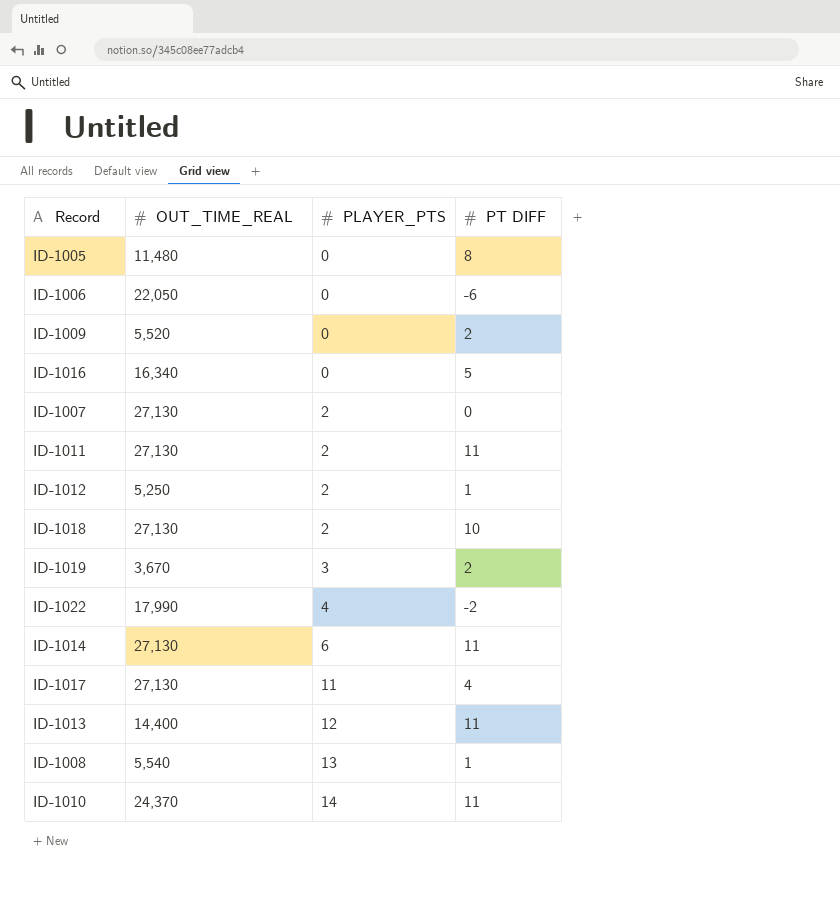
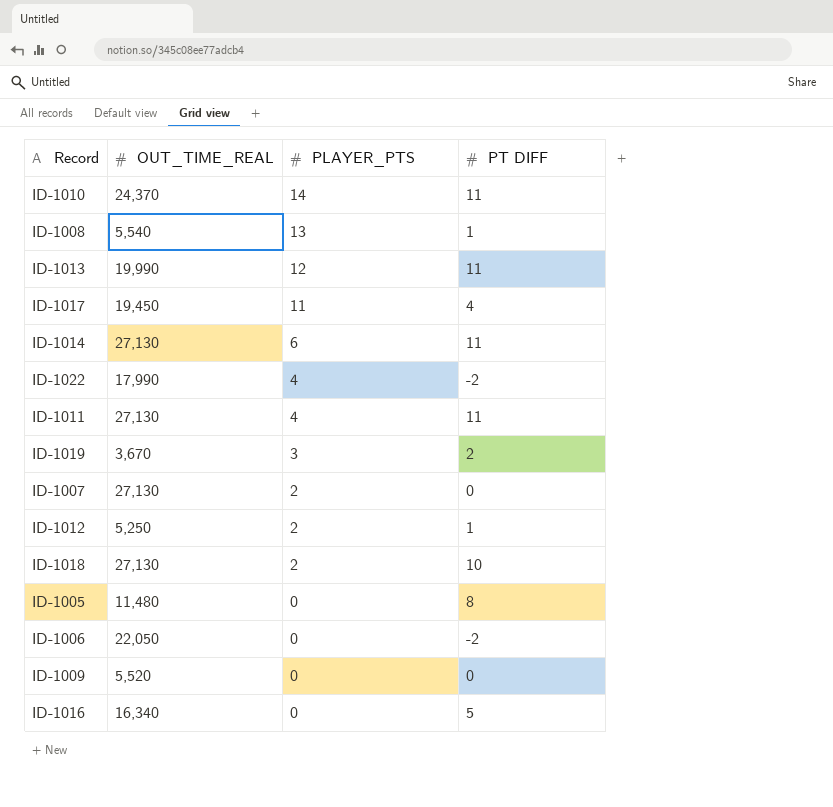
row order: PLAYER_PTS ascending -> PLAYER_PTS descending
ID-1013 | OUT_TIME_REAL: 14,400 -> 19,990
ID-1017 | OUT_TIME_REAL: 27,130 -> 19,450
ID-1011 | PLAYER_PTS: 2 -> 4
ID-1006 | PT DIFF: -6 -> -2
ID-1009 | PT DIFF: 2 -> 0

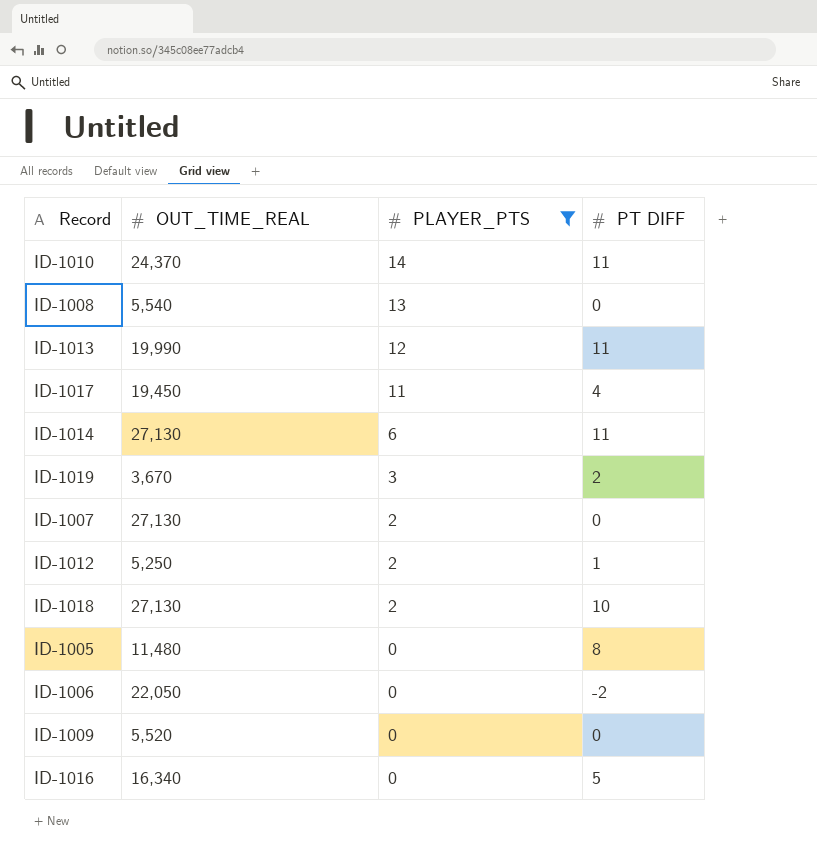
filter: none -> PLAYER_PTS != 4
ID-1008 | PT DIFF: 1 -> 0

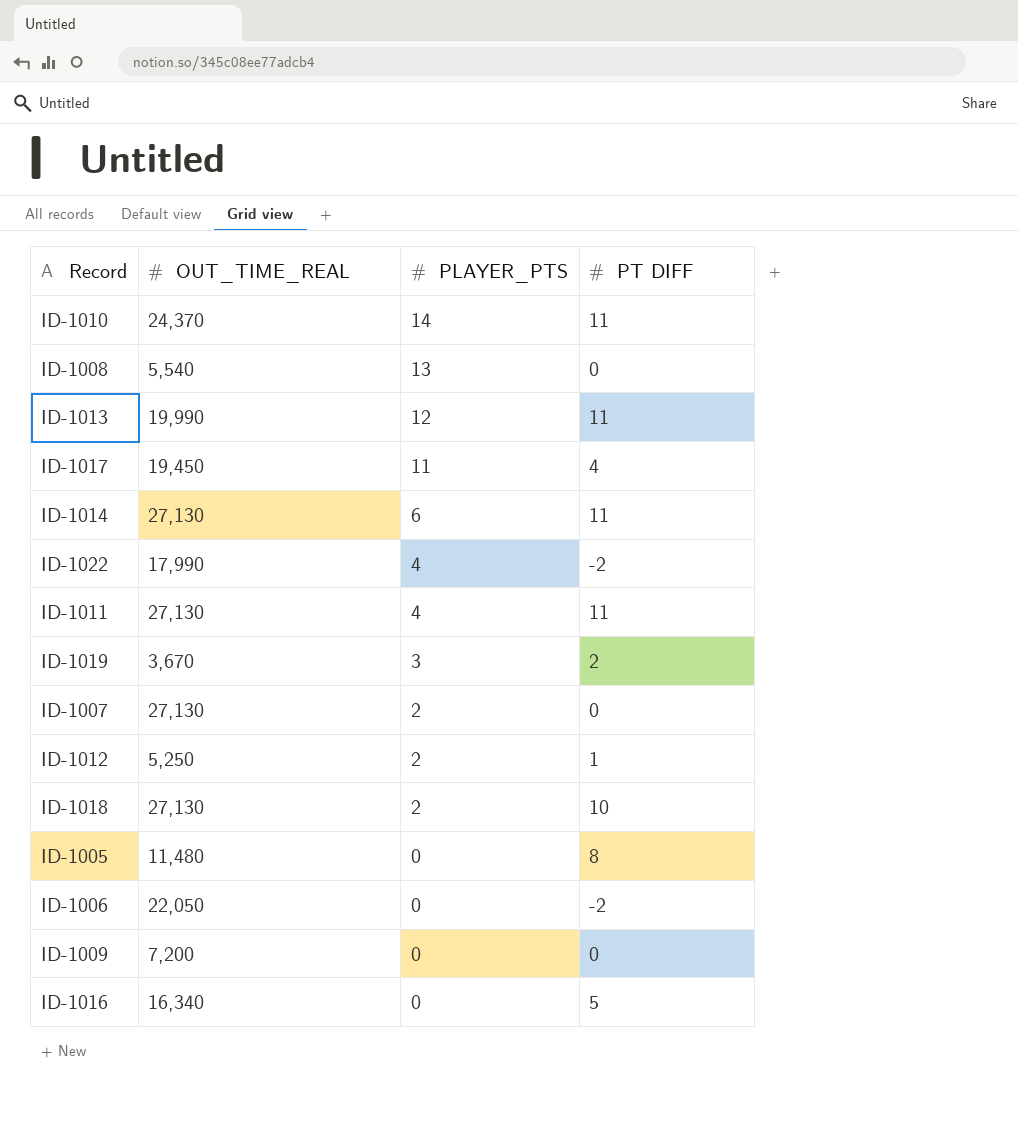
filter: PLAYER_PTS != 4 -> none
ID-1009 | OUT_TIME_REAL: 5,520 -> 7,200

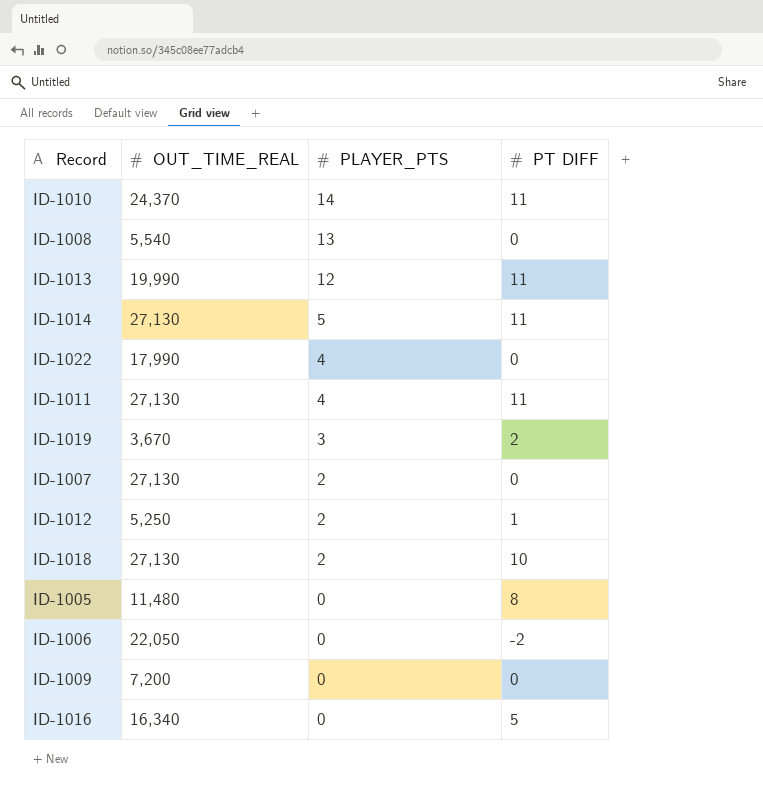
row ID-1017: 19,450 | 11 | 4 -> none
ID-1014 | PLAYER_PTS: 6 -> 5
ID-1022 | PT DIFF: -2 -> 0

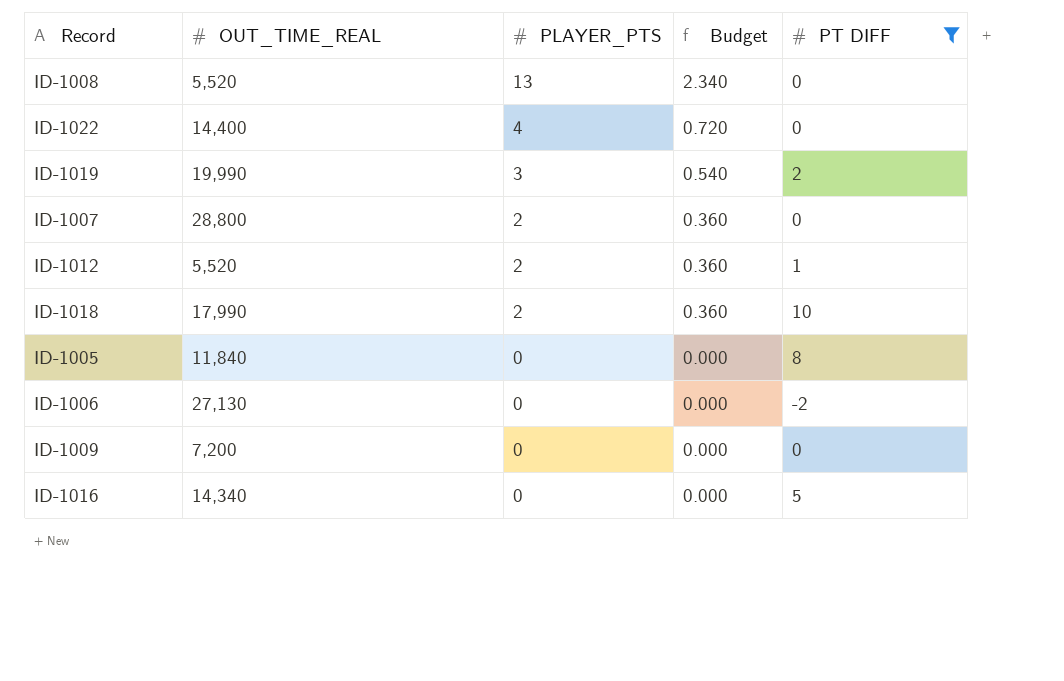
filter: none -> PT DIFF != 11
column Budget | formula: none -> [PLAYER_PTS] * 0.18
ID-1008 | OUT_TIME_REAL: 5,540 -> 5,520
ID-1022 | OUT_TIME_REAL: 17,990 -> 14,400
ID-1019 | OUT_TIME_REAL: 3,670 -> 19,990
ID-1007 | OUT_TIME_REAL: 27,130 -> 28,800
ID-1012 | OUT_TIME_REAL: 5,250 -> 5,520
ID-1018 | OUT_TIME_REAL: 27,130 -> 17,990
ID-1005 | OUT_TIME_REAL: 11,480 -> 11,840
ID-1006 | OUT_TIME_REAL: 22,050 -> 27,130
ID-1016 | OUT_TIME_REAL: 16,340 -> 14,340

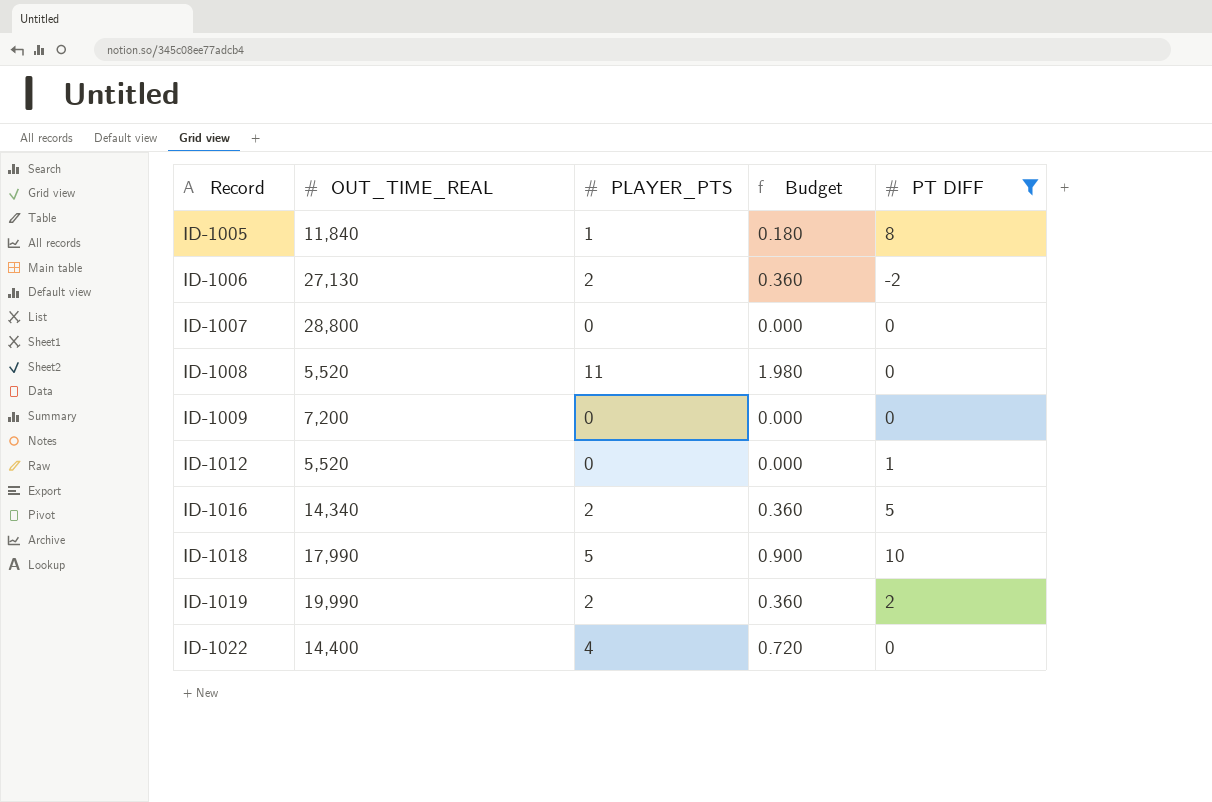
row order: PLAYER_PTS descending -> Record ascending
ID-1005 | PLAYER_PTS: 0 -> 1
ID-1005 | Budget: 0.000 -> 0.180
ID-1006 | PLAYER_PTS: 0 -> 2
ID-1006 | Budget: 0.000 -> 0.360
ID-1007 | PLAYER_PTS: 2 -> 0
ID-1007 | Budget: 0.360 -> 0.000
ID-1008 | PLAYER_PTS: 13 -> 11
ID-1008 | Budget: 2.340 -> 1.980
ID-1012 | PLAYER_PTS: 2 -> 0
ID-1012 | Budget: 0.360 -> 0.000
ID-1016 | PLAYER_PTS: 0 -> 2
ID-1016 | Budget: 0.000 -> 0.360
ID-1018 | PLAYER_PTS: 2 -> 5
ID-1018 | Budget: 0.360 -> 0.900
ID-1019 | PLAYER_PTS: 3 -> 2
ID-1019 | Budget: 0.540 -> 0.360

